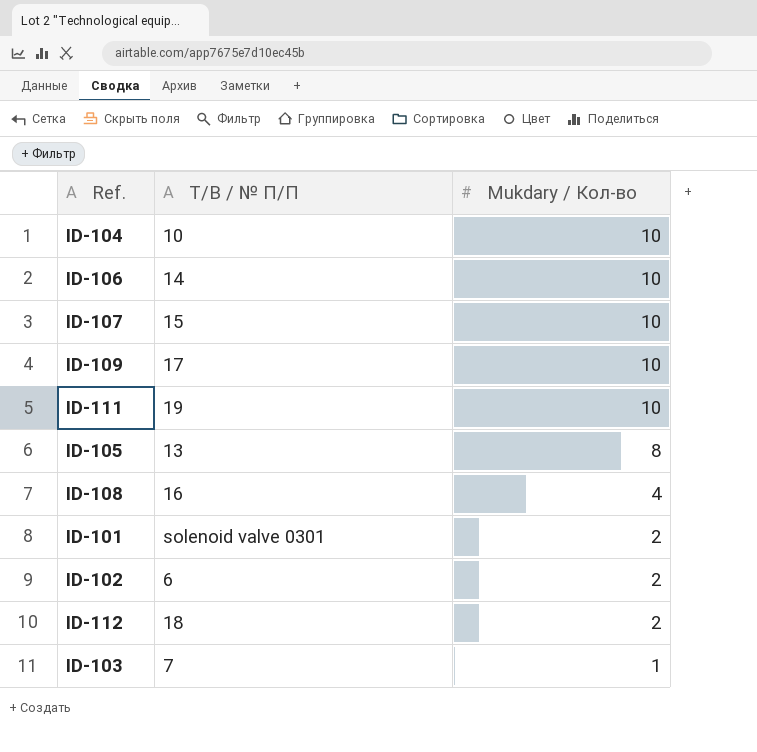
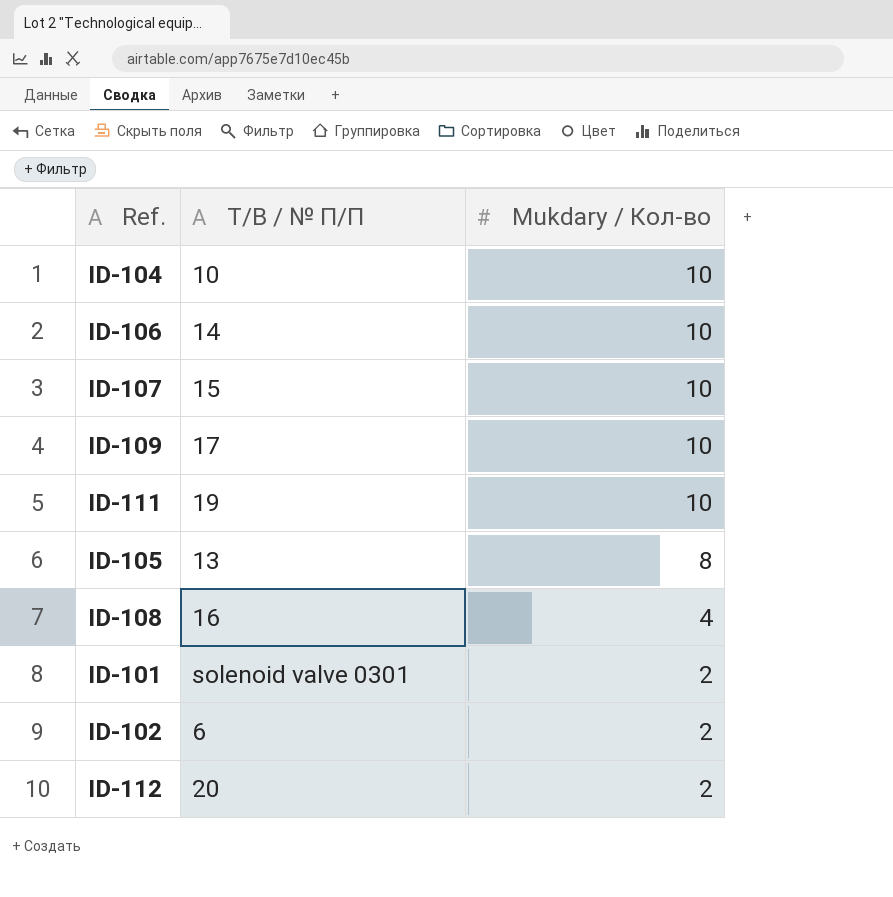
row ID-103: 7 | 1 -> none
ID-112 | T/B / № П/П: 18 -> 20

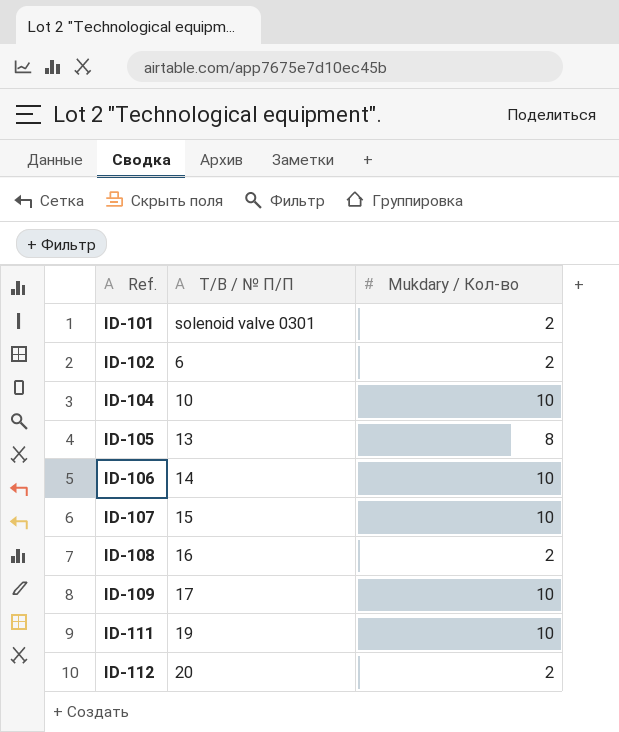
row order: Mukdary / Кол-во descending -> Ref. ascending
ID-108 | Mukdary / Кол-во: 4 -> 2

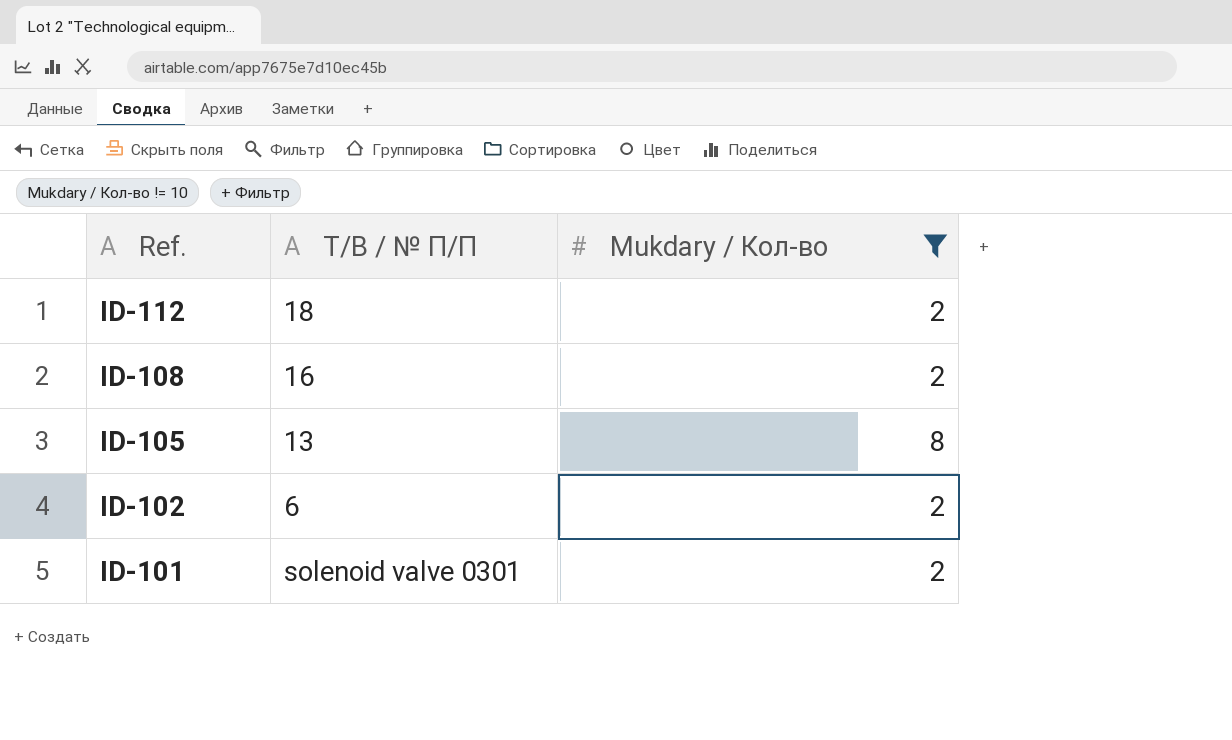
filter: none -> Mukdary / Кол-во != 10
row order: Ref. ascending -> Ref. descending
ID-112 | T/B / № П/П: 20 -> 18

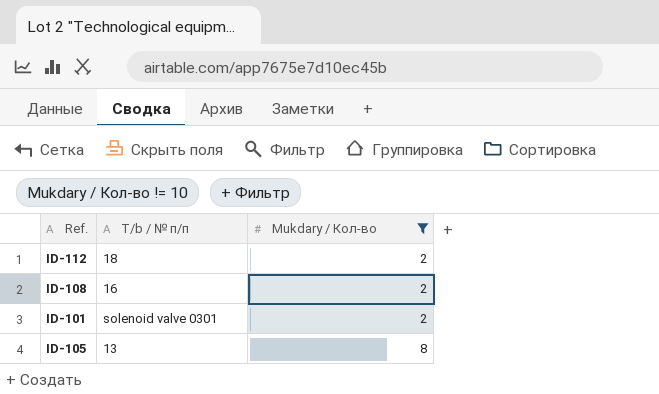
row order: Ref. descending -> Mukdary / Кол-во ascending
column name: T/B / № П/П -> T/b / № п/п
row ID-102: 6 | 2 -> none

